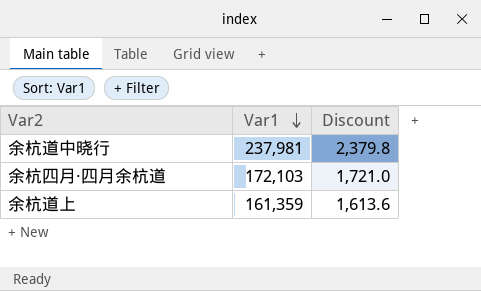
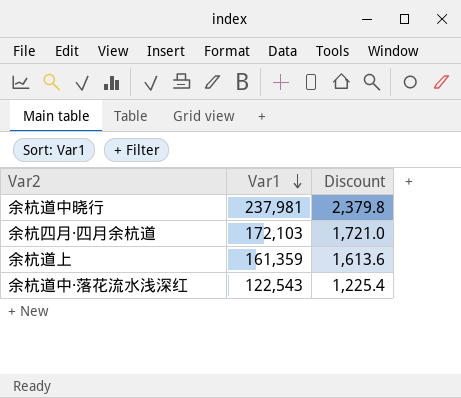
row 余杭道中·落花流水浅深红: none -> 122,543 | 1,225.4

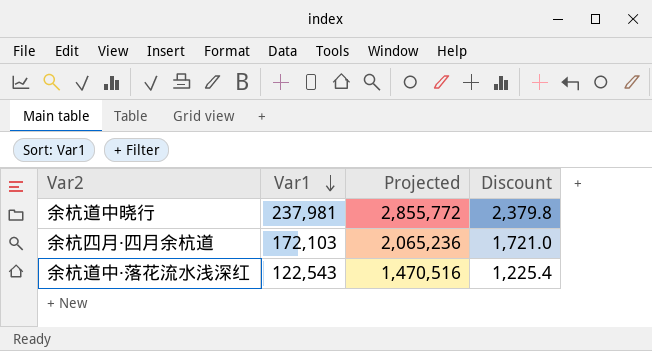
column Projected | formula: none -> [Var1] * 12
row 余杭道上: 161,359 | 1,613.6 -> none

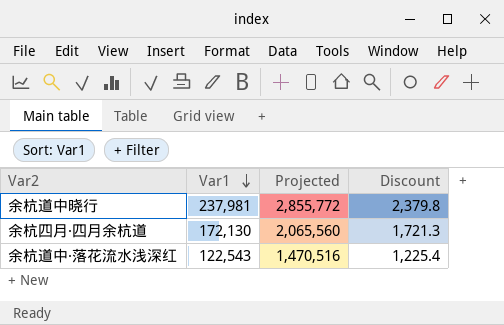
余杭四月·四月余杭道 | Var1: 172,103 -> 172,130
余杭四月·四月余杭道 | Projected: 2,065,236 -> 2,065,560
余杭四月·四月余杭道 | Discount: 1,721.0 -> 1,721.3

